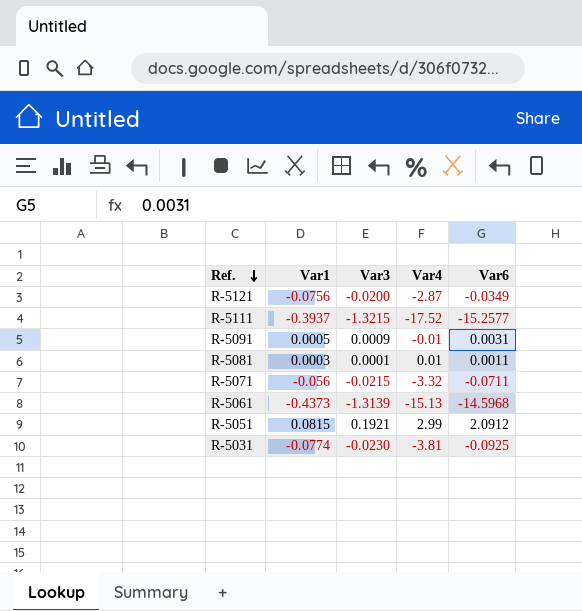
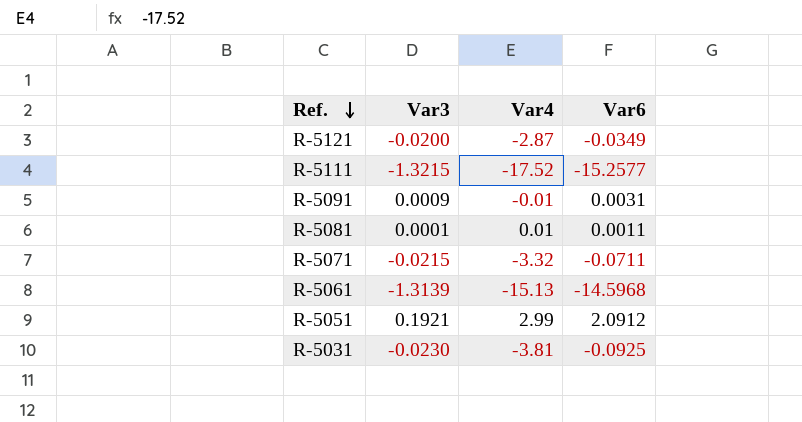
column Var1 | position: 2 -> none

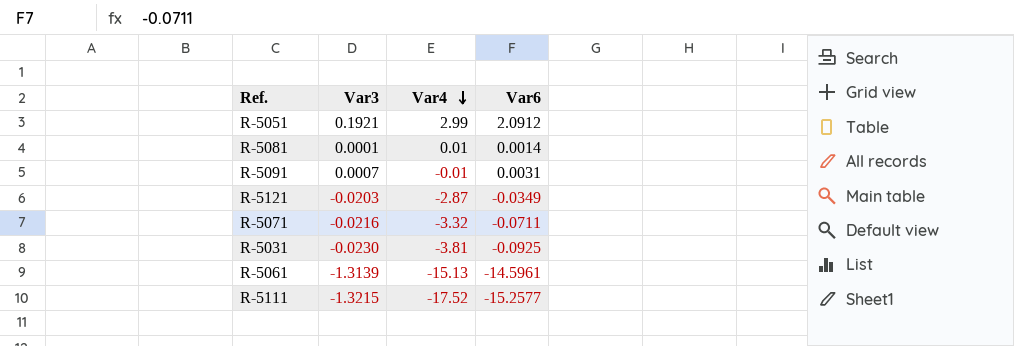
row order: Ref. descending -> Var4 descending
R-5081 | Var6: 0.0011 -> 0.0014
R-5091 | Var3: 0.0009 -> 0.0007
R-5121 | Var3: -0.0200 -> -0.0203
R-5071 | Var3: -0.0215 -> -0.0216
R-5061 | Var6: -14.5968 -> -14.5961

